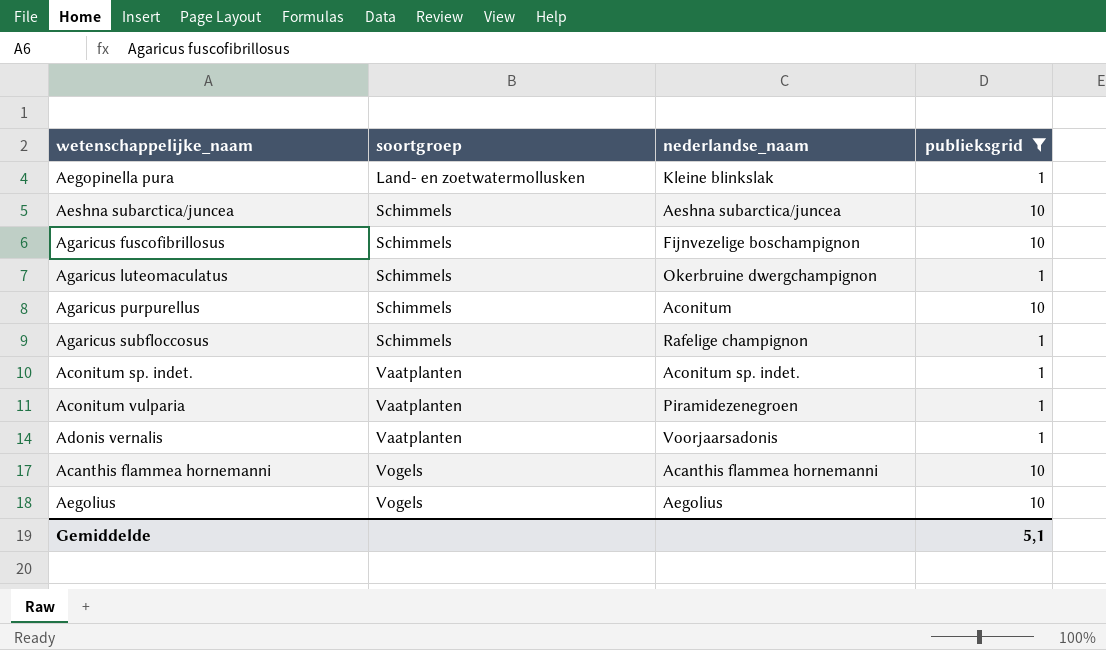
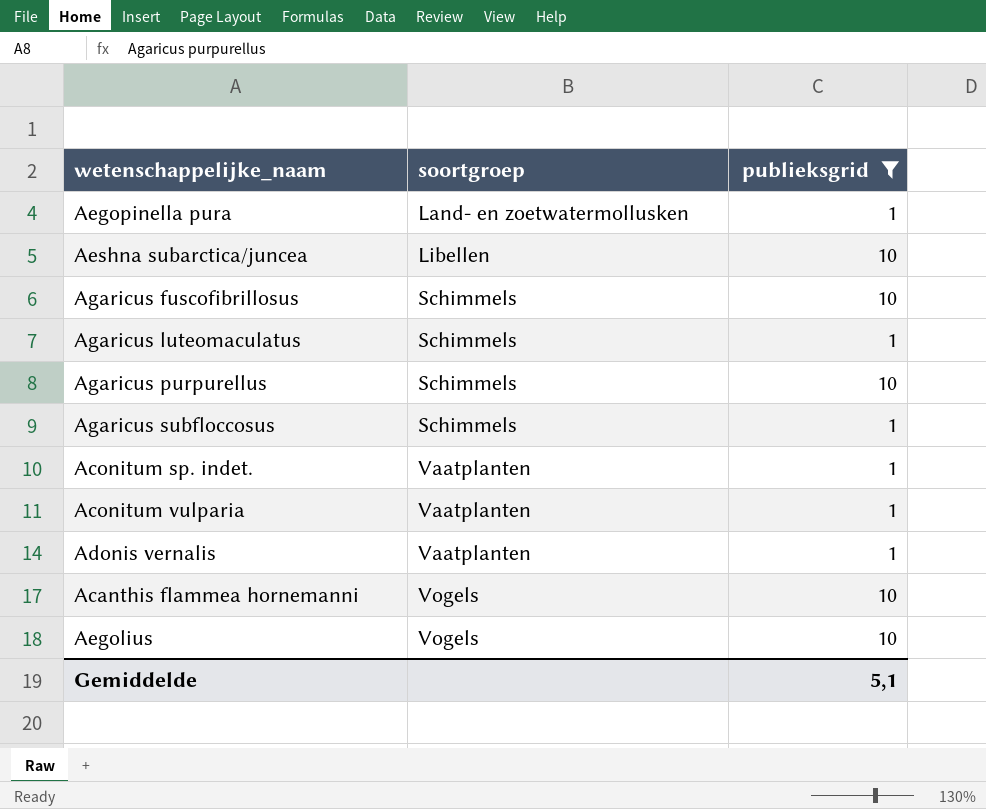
column nederlandse_naam | position: 3 -> none
Aeshna subarctica/juncea | soortgroep: Schimmels -> Libellen

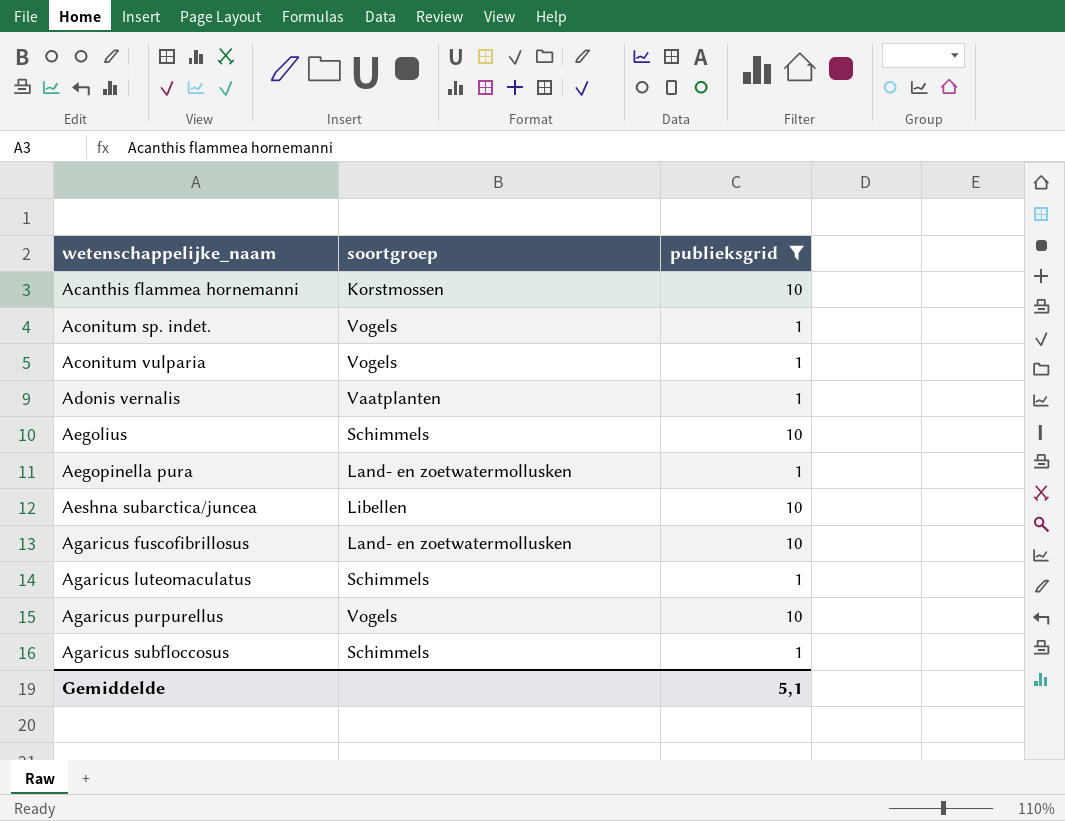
row order: soortgroep ascending -> wetenschappelijke_naam ascending
Acanthis flammea hornemanni | soortgroep: Vogels -> Korstmossen
Aconitum sp. indet. | soortgroep: Vaatplanten -> Vogels
Aconitum vulparia | soortgroep: Vaatplanten -> Vogels
Aegolius | soortgroep: Vogels -> Schimmels
Agaricus fuscofibrillosus | soortgroep: Schimmels -> Land- en zoetwatermollusken
Agaricus purpurellus | soortgroep: Schimmels -> Vogels

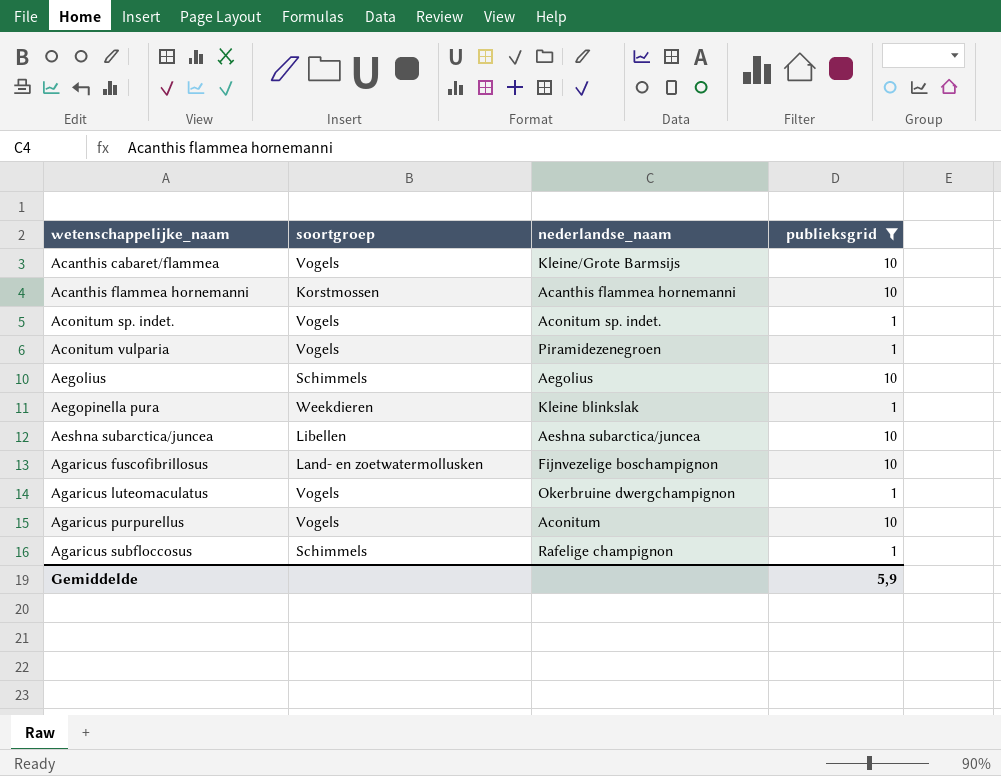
column nederlandse_naam | position: none -> 3
row Adonis vernalis: Vaatplanten | 1 -> none
row Acanthis cabaret/flammea: none -> Vogels | Kleine/Grote Barmsijs | 10
Aegopinella pura | soortgroep: Land- en zoetwatermollusken -> Weekdieren
Agaricus luteomaculatus | soortgroep: Schimmels -> Vogels
Gemiddelde | publieksgrid: 5,1 -> 5,9

